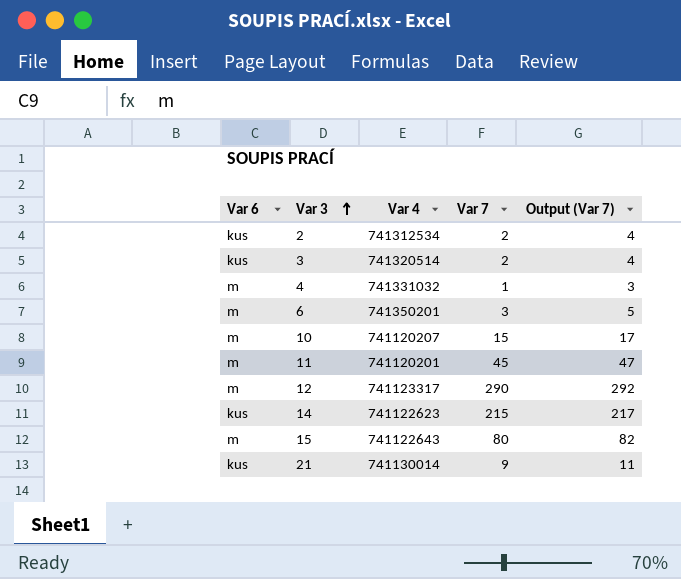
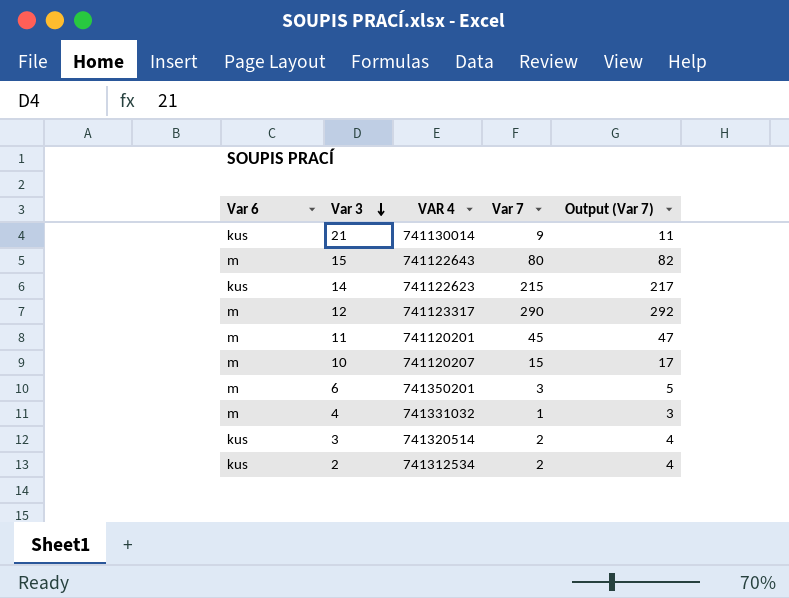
row order: Var 3 ascending -> Var 3 descending
column name: Var 4 -> VAR 4

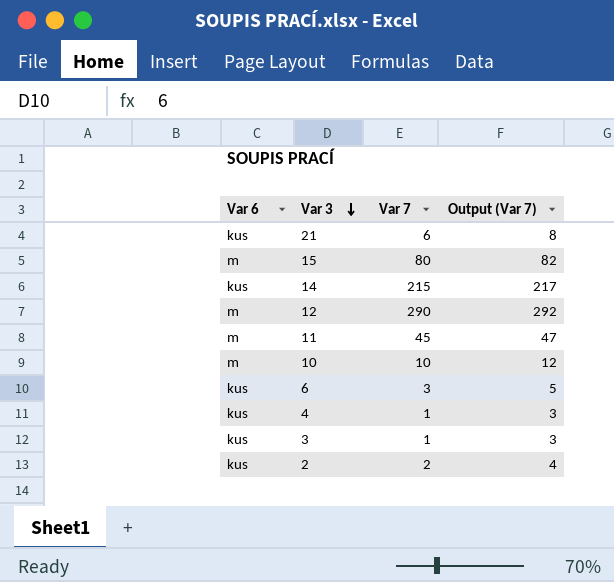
column VAR 4 | position: 3 -> none
21 | Var 7: 9 -> 6
21 | Output (Var 7): 11 -> 8
10 | Var 7: 15 -> 10
10 | Output (Var 7): 17 -> 12
6 | Var 6: m -> kus
4 | Var 6: m -> kus
3 | Var 7: 2 -> 1
3 | Output (Var 7): 4 -> 3

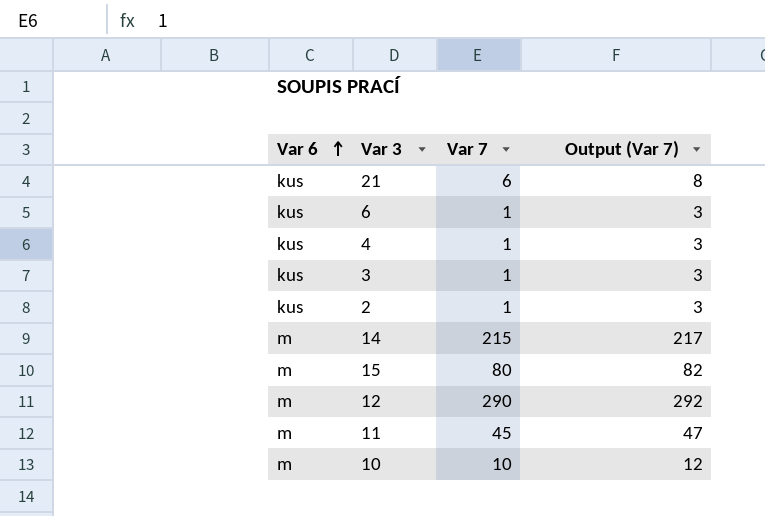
row order: Var 3 descending -> Var 6 ascending
6 | Var 7: 3 -> 1
6 | Output (Var 7): 5 -> 3
2 | Var 7: 2 -> 1
2 | Output (Var 7): 4 -> 3
14 | Var 6: kus -> m

